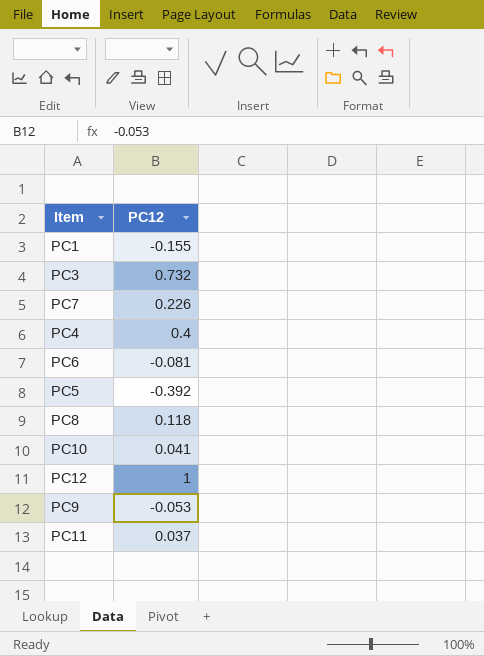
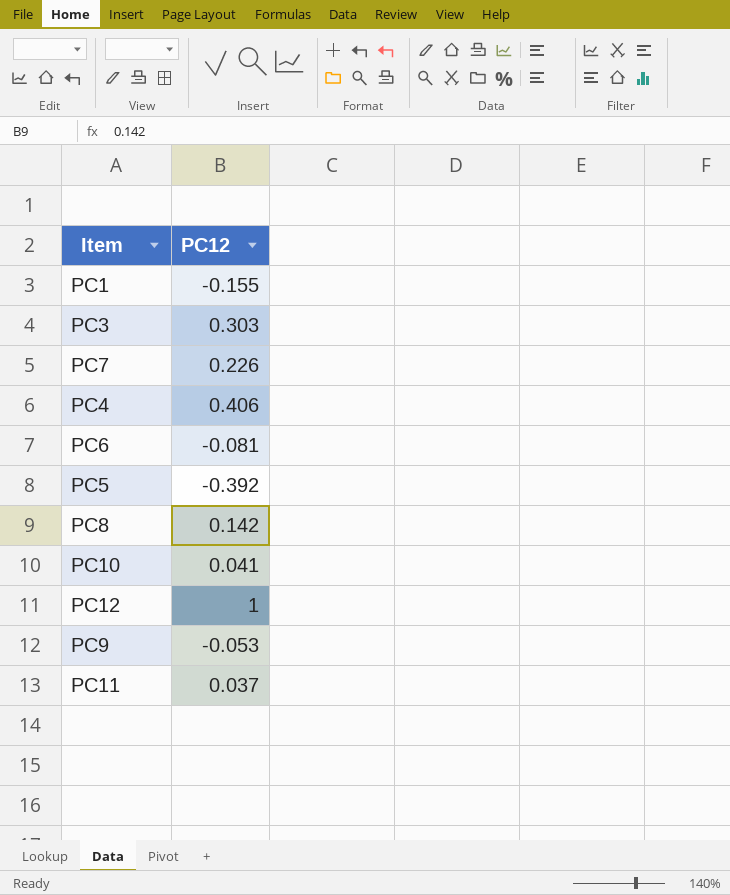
PC3 | PC12: 0.732 -> 0.303
PC4 | PC12: 0.4 -> 0.406
PC8 | PC12: 0.118 -> 0.142

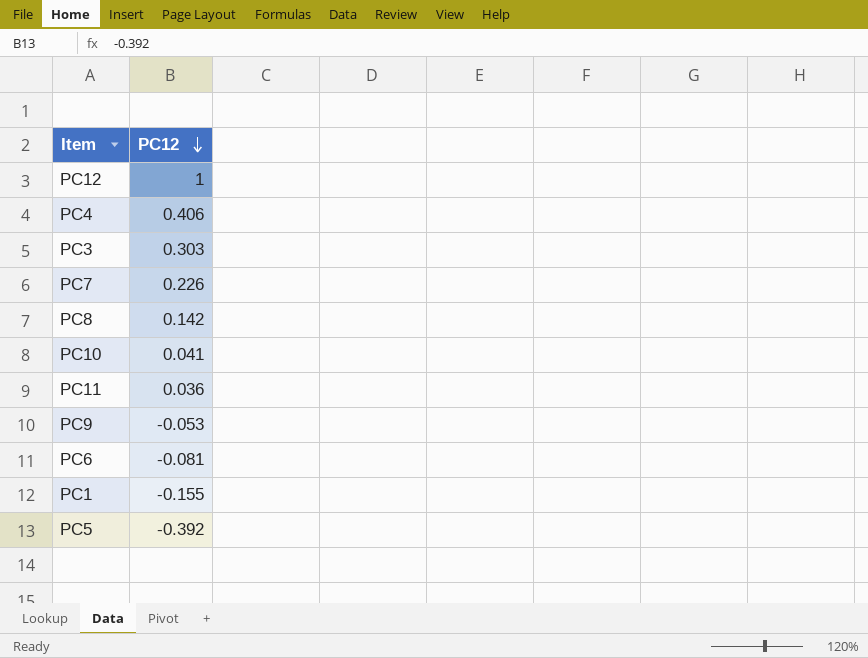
row order: none -> PC12 descending
PC11 | PC12: 0.037 -> 0.036

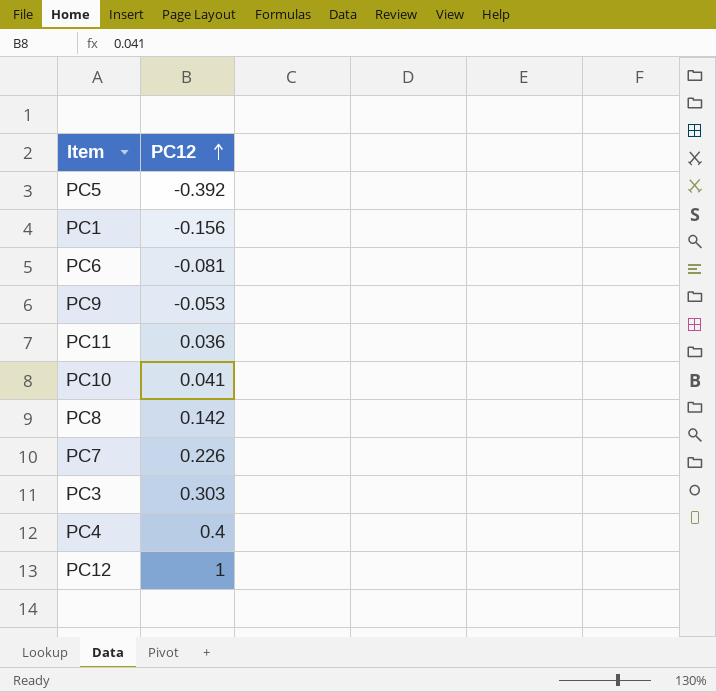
row order: PC12 descending -> PC12 ascending
PC1 | PC12: -0.155 -> -0.156
PC4 | PC12: 0.406 -> 0.4

